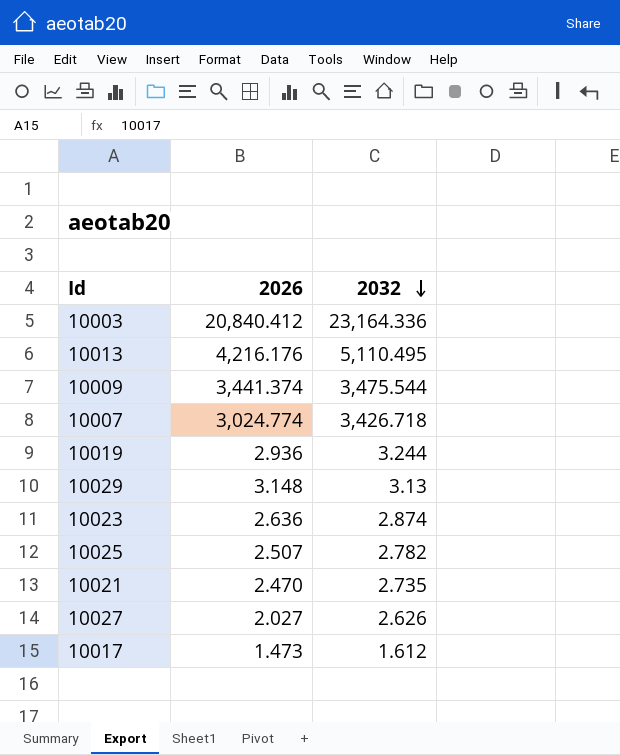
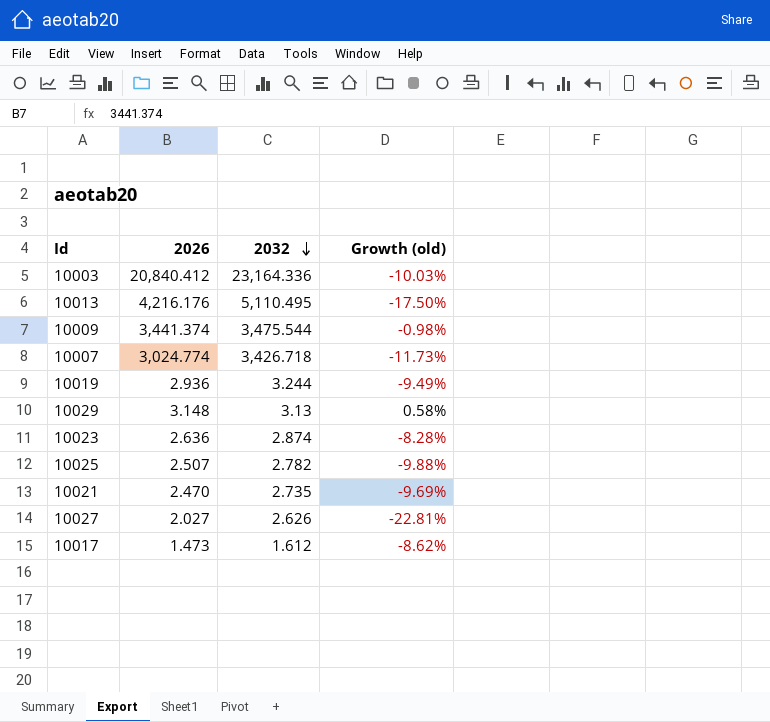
column Growth (old) | formula: none -> ([2026] - [2032]) / [2032]

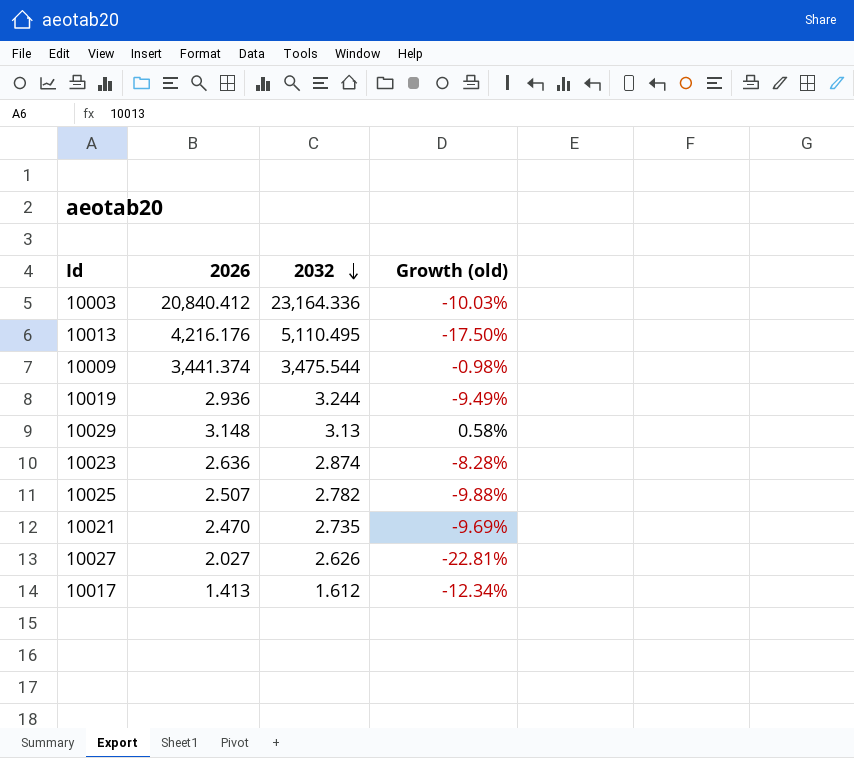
row 10007: 3,024.774 | 3,426.718 | -11.73% -> none
10017 | 2026: 1.473 -> 1.413
10017 | Growth (old): -8.62% -> -12.34%

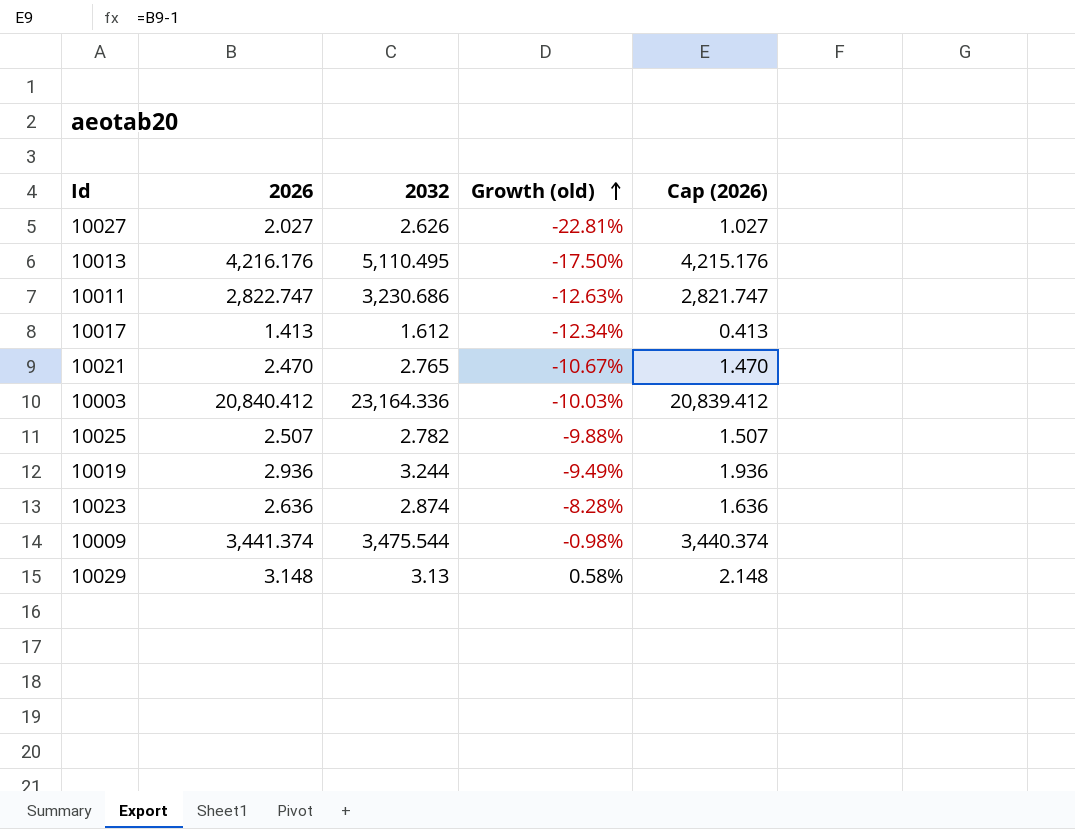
row order: 2032 descending -> Growth (old) ascending
column Cap (2026) | formula: none -> [2026] - 1
row 10011: none -> 2,822.747 | 3,230.686 | -12.63% | 2,821.747
10021 | 2032: 2.735 -> 2.765
10021 | Growth (old): -9.69% -> -10.67%

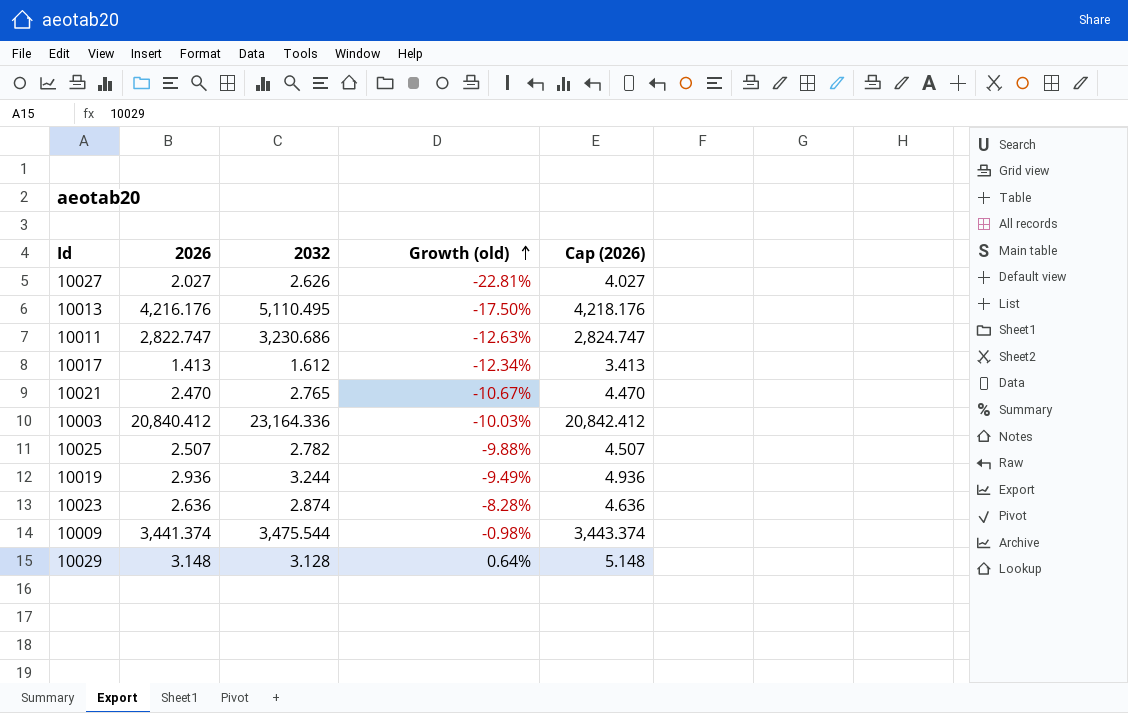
column Cap (2026) | formula: [2026] - 1 -> [2026] + 2
10029 | 2032: 3.13 -> 3.128
10029 | Growth (old): 0.58% -> 0.64%

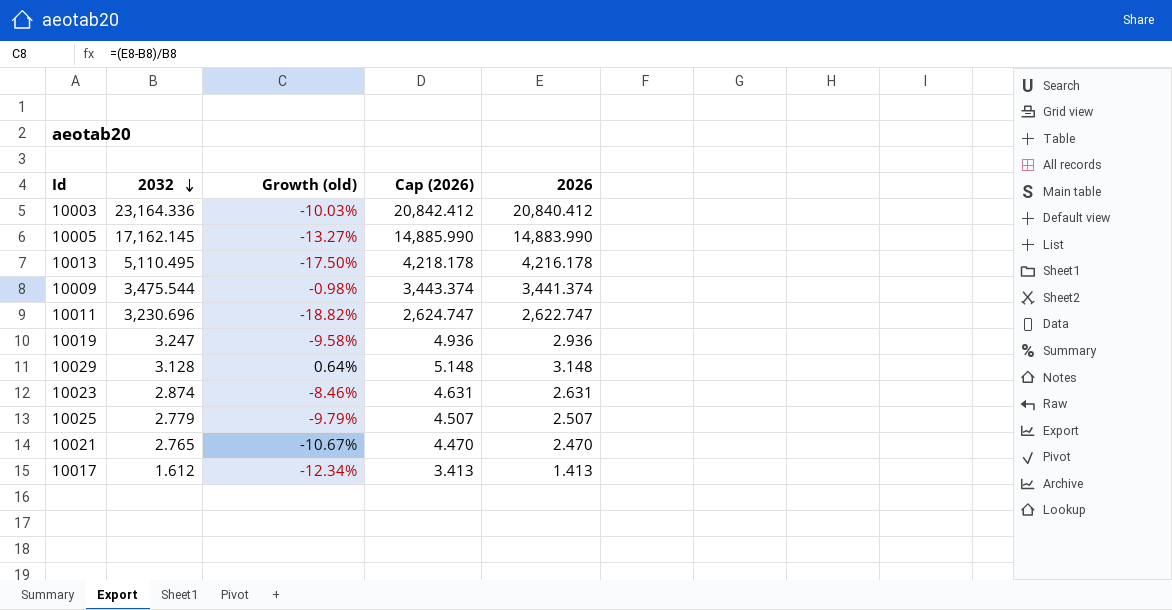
row order: Growth (old) ascending -> 2032 descending
column 2026 | position: 2 -> 5
row 10027: 2.027 | 2.626 | -22.81% | 4.027 -> none
row 10005: none -> 17,162.145 | -13.27% | 14,885.990 | 14,883.990
10013 | Cap (2026): 4,218.176 -> 4,218.178
10013 | 2026: 4,216.176 -> 4,216.178
10011 | 2032: 3,230.686 -> 3,230.696
10011 | Growth (old): -12.63% -> -18.82%
10011 | Cap (2026): 2,824.747 -> 2,624.747
10011 | 2026: 2,822.747 -> 2,622.747
10019 | 2032: 3.244 -> 3.247
10019 | Growth (old): -9.49% -> -9.58%
10023 | Growth (old): -8.28% -> -8.46%
10023 | Cap (2026): 4.636 -> 4.631
10023 | 2026: 2.636 -> 2.631
10025 | 2032: 2.782 -> 2.779
10025 | Growth (old): -9.88% -> -9.79%

